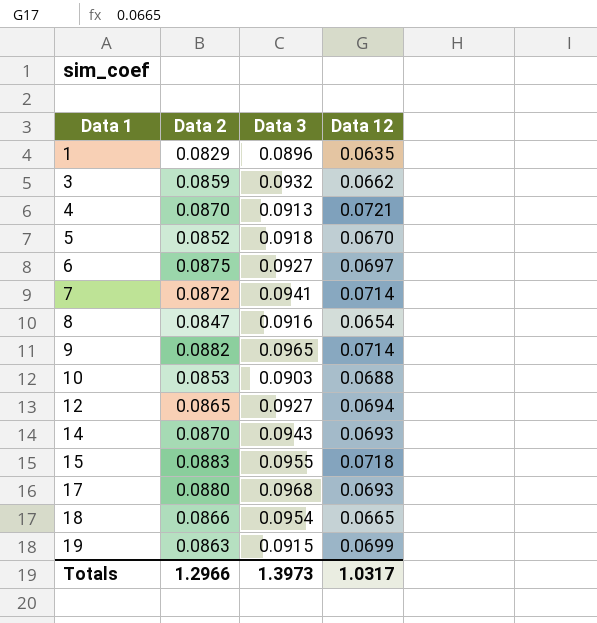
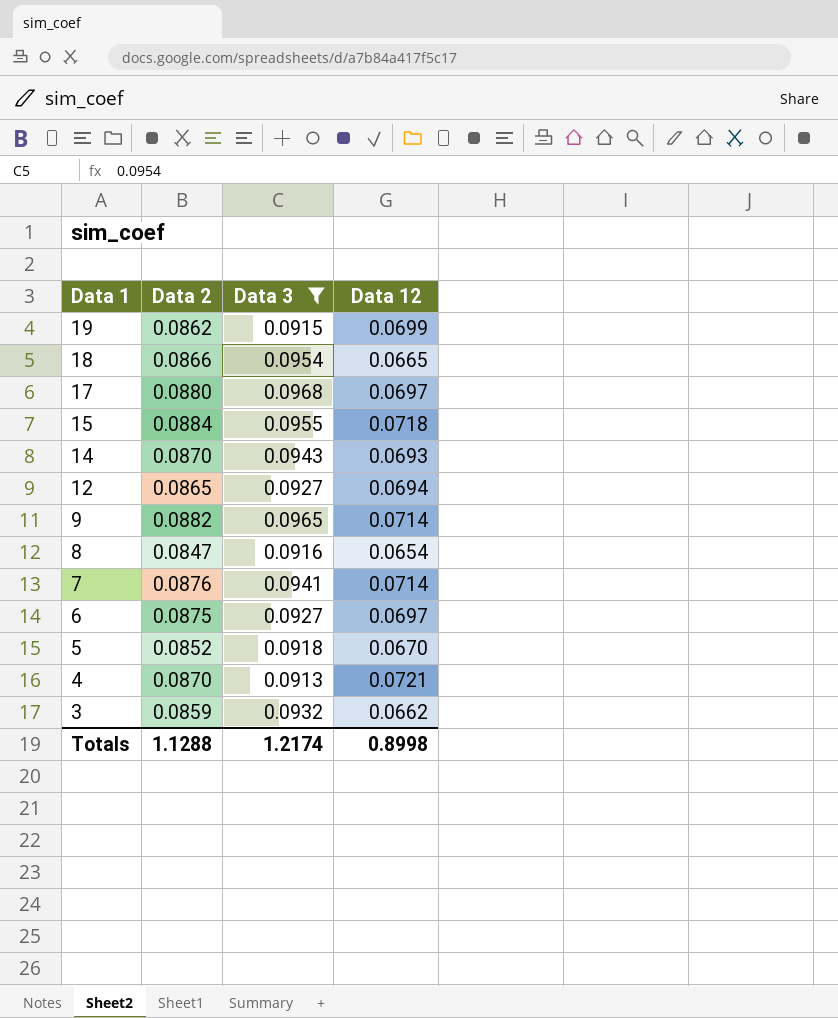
filter: none -> Data 3 >= 0.0913
row order: Data 1 ascending -> Data 1 descending
19 | Data 2: 0.0863 -> 0.0862
17 | Data 12: 0.0693 -> 0.0697
15 | Data 2: 0.0883 -> 0.0884
7 | Data 2: 0.0872 -> 0.0876
Totals | Data 2: 1.2966 -> 1.1288
Totals | Data 3: 1.3973 -> 1.2174
Totals | Data 12: 1.0317 -> 0.8998

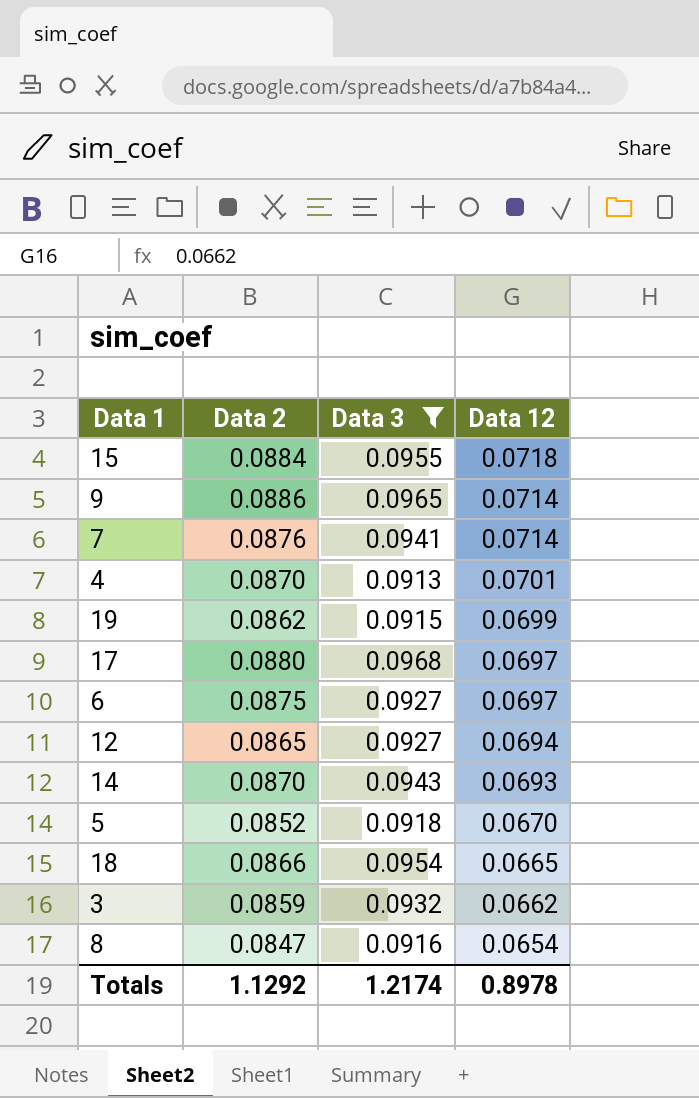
row order: Data 1 descending -> Data 12 descending
9 | Data 2: 0.0882 -> 0.0886
4 | Data 12: 0.0721 -> 0.0701
Totals | Data 2: 1.1288 -> 1.1292
Totals | Data 12: 0.8998 -> 0.8978

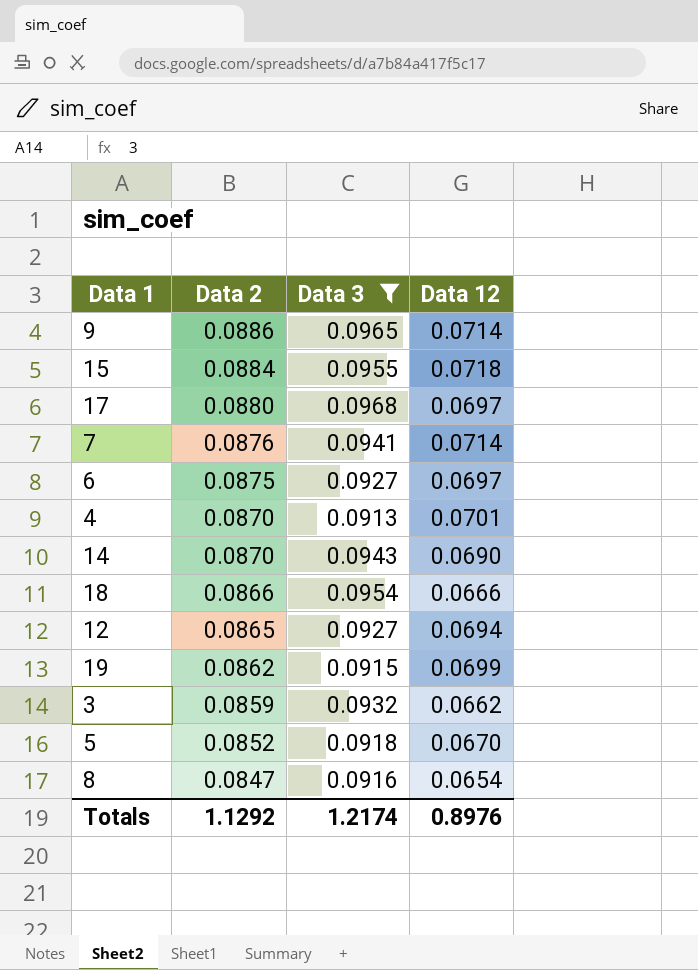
row order: Data 12 descending -> Data 2 descending
14 | Data 12: 0.0693 -> 0.0690
18 | Data 12: 0.0665 -> 0.0666
Totals | Data 12: 0.8978 -> 0.8976

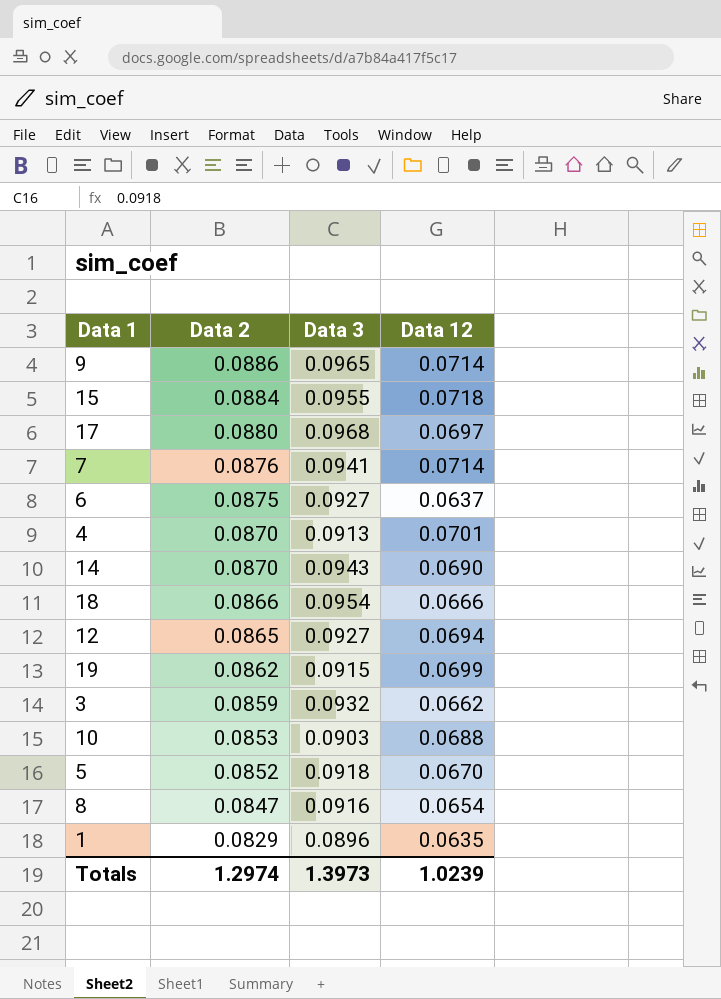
filter: Data 3 >= 0.0913 -> none
6 | Data 12: 0.0697 -> 0.0637
Totals | Data 2: 1.1292 -> 1.2974
Totals | Data 3: 1.2174 -> 1.3973
Totals | Data 12: 0.8976 -> 1.0239

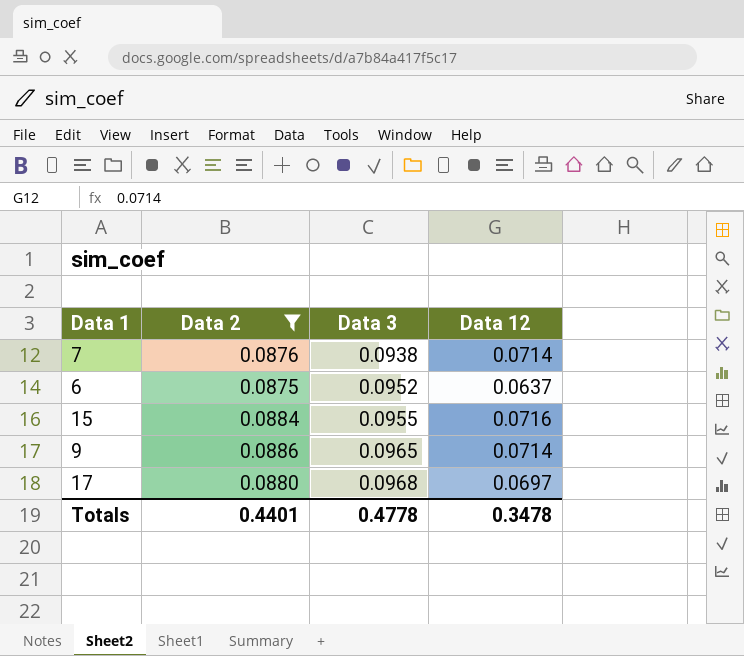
filter: none -> Data 2 >= 0.0875
row order: Data 2 descending -> Data 3 ascending
7 | Data 3: 0.0941 -> 0.0938
6 | Data 3: 0.0927 -> 0.0952
15 | Data 12: 0.0718 -> 0.0716
Totals | Data 2: 1.2974 -> 0.4401
Totals | Data 3: 1.3973 -> 0.4778
Totals | Data 12: 1.0239 -> 0.3478

